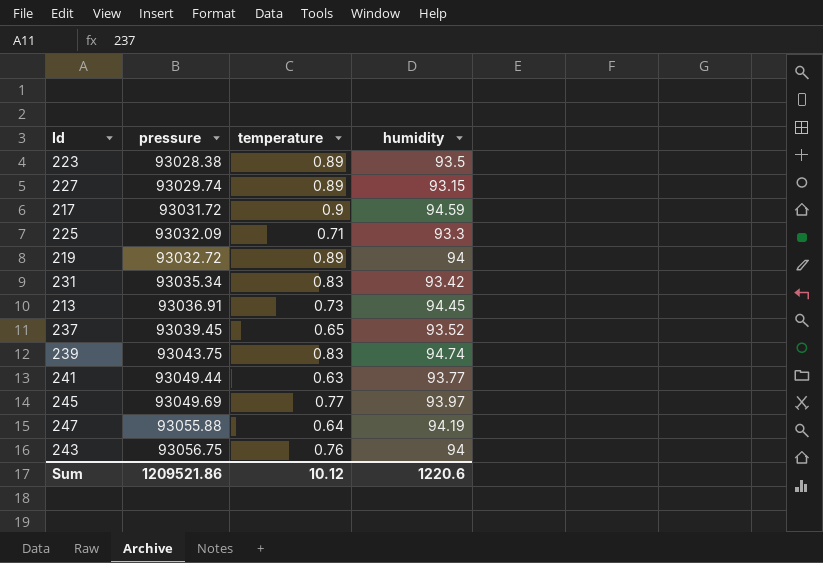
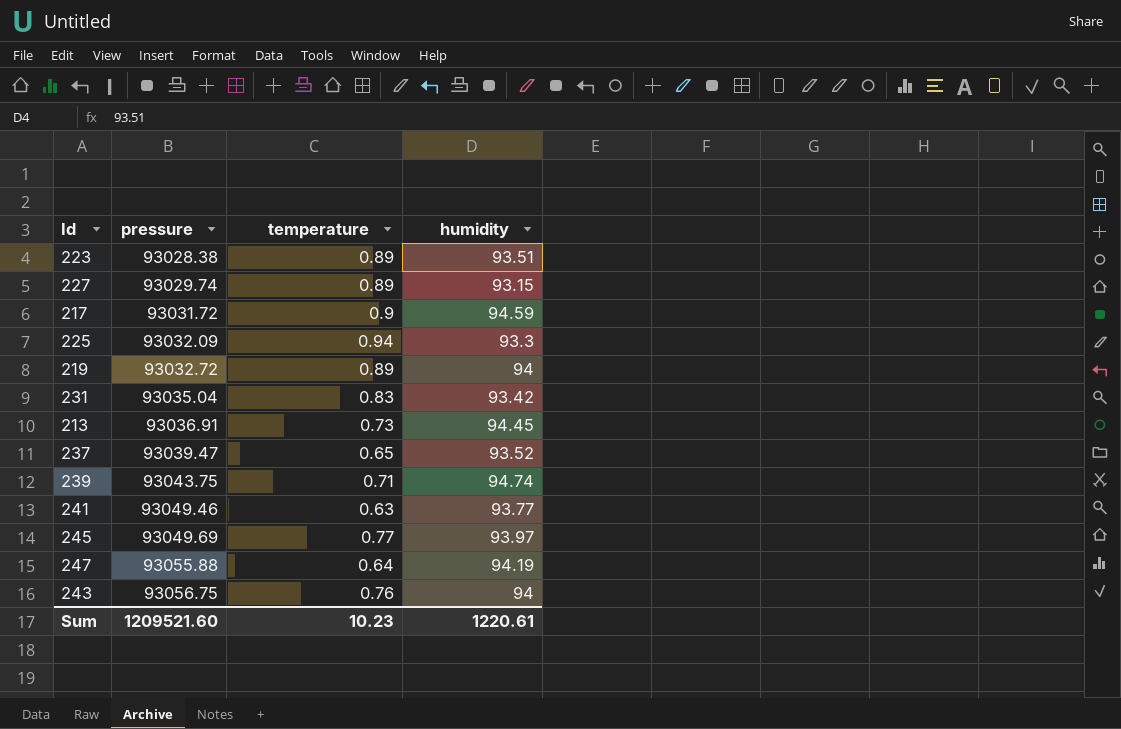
223 | humidity: 93.5 -> 93.51
225 | temperature: 0.71 -> 0.94
231 | pressure: 93035.34 -> 93035.04
237 | pressure: 93039.45 -> 93039.47
239 | temperature: 0.83 -> 0.71
241 | pressure: 93049.44 -> 93049.46
Sum | pressure: 1209521.86 -> 1209521.60
Sum | temperature: 10.12 -> 10.23
Sum | humidity: 1220.6 -> 1220.61

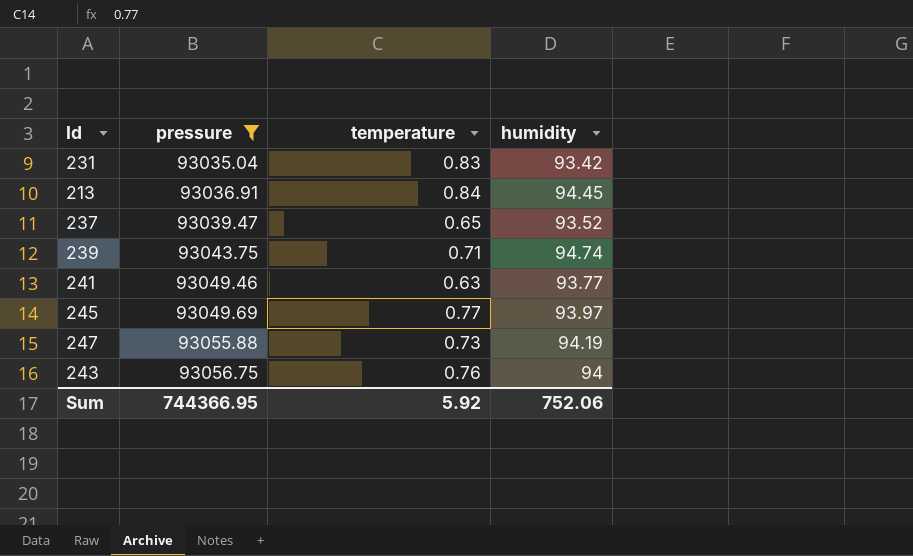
filter: none -> pressure >= 93035.04
213 | temperature: 0.73 -> 0.84
247 | temperature: 0.64 -> 0.73
Sum | pressure: 1209521.60 -> 744366.95
Sum | temperature: 10.23 -> 5.92
Sum | humidity: 1220.61 -> 752.06

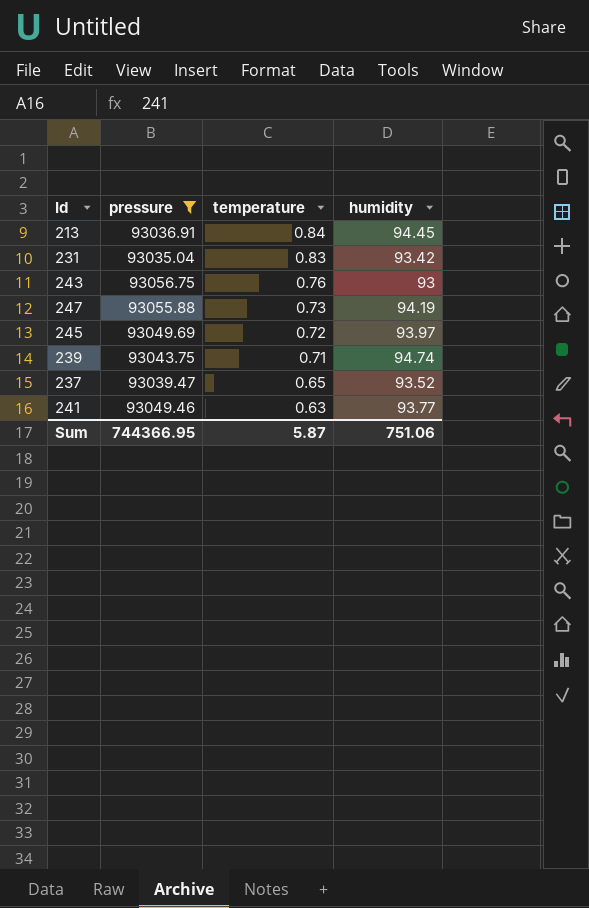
row order: pressure ascending -> temperature descending
243 | humidity: 94 -> 93
245 | temperature: 0.77 -> 0.72
Sum | temperature: 5.92 -> 5.87
Sum | humidity: 752.06 -> 751.06

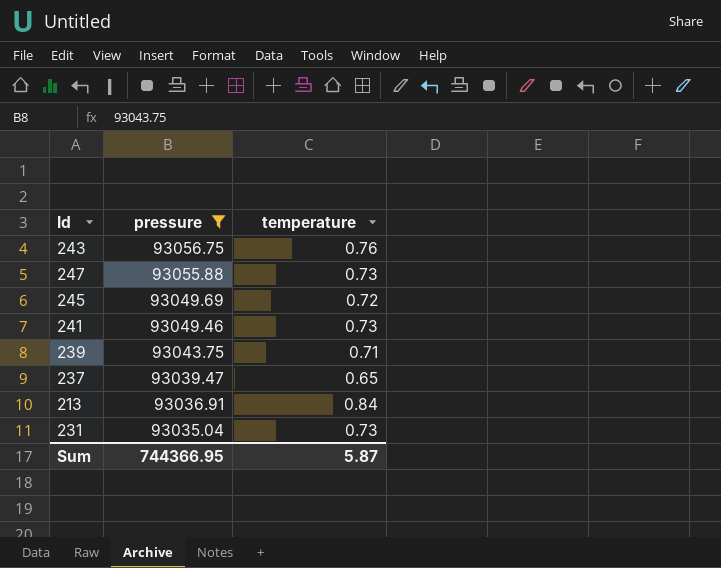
row order: temperature descending -> pressure descending
column humidity | position: 4 -> none
241 | temperature: 0.63 -> 0.73
231 | temperature: 0.83 -> 0.73

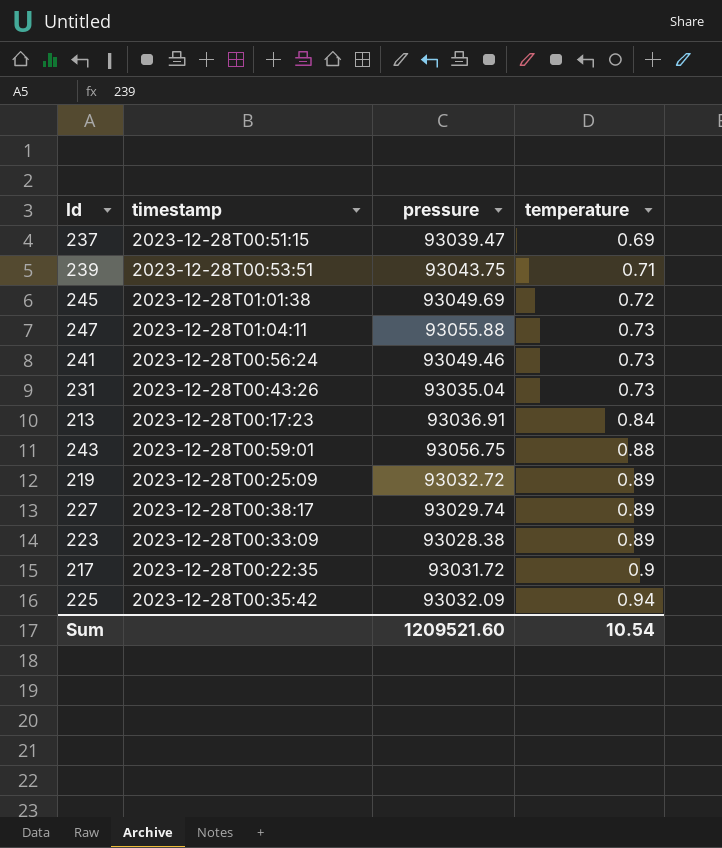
filter: pressure >= 93035.04 -> none
row order: pressure descending -> temperature ascending
column timestamp | position: none -> 2
237 | temperature: 0.65 -> 0.69
243 | temperature: 0.76 -> 0.88
Sum | pressure: 744366.95 -> 1209521.60
Sum | temperature: 5.87 -> 10.54

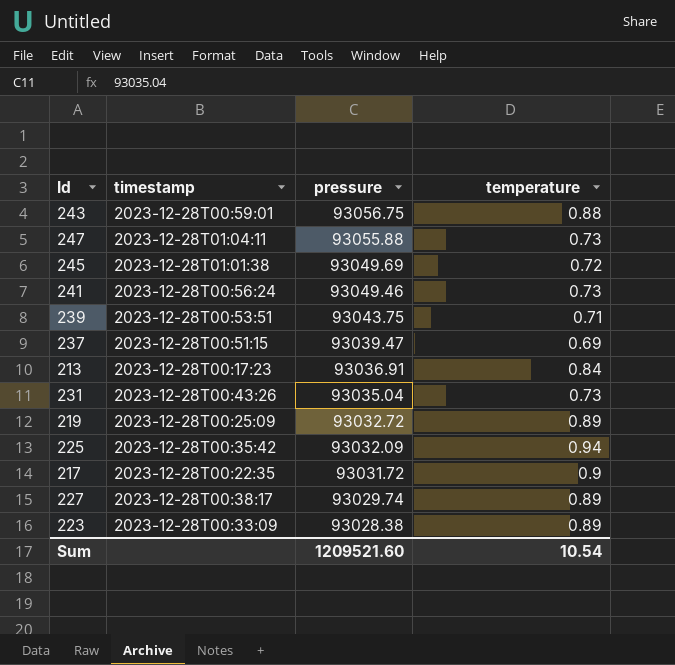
row order: temperature ascending -> pressure descending

